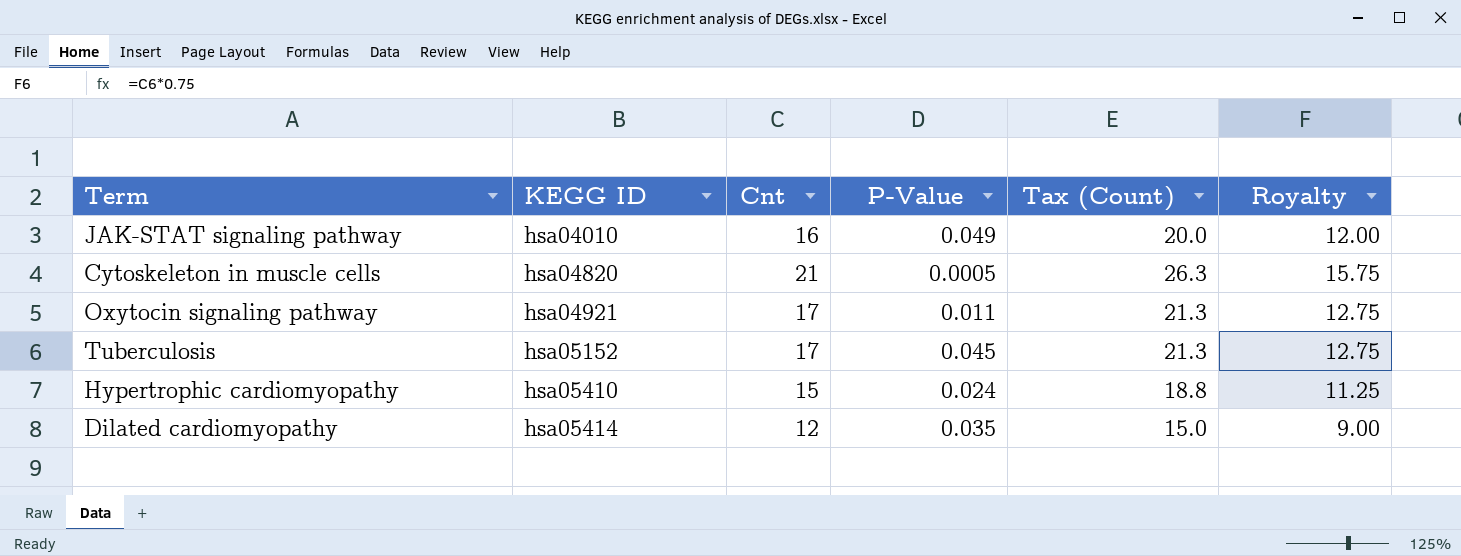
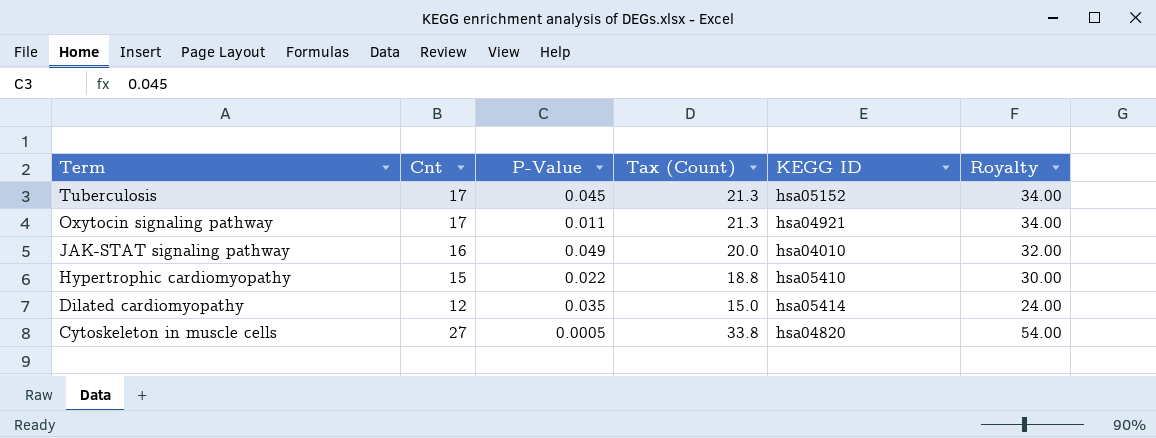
row order: KEGG ID ascending -> Term descending
column KEGG ID | position: 2 -> 5
column Royalty | formula: [Cnt] * 0.75 -> [Cnt] * 2
Hypertrophic cardiomyopathy | P-Value: 0.024 -> 0.022
Cytoskeleton in muscle cells | Cnt: 21 -> 27
Cytoskeleton in muscle cells | Tax (Count): 26.3 -> 33.8

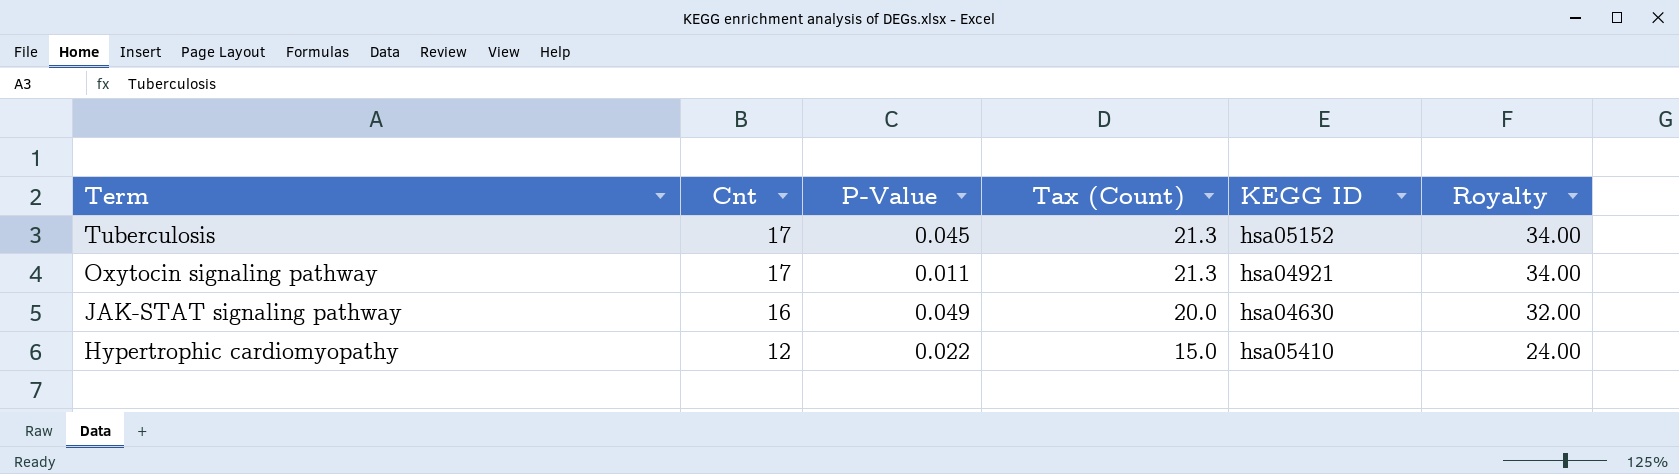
row Dilated cardiomyopathy: 12 | 0.035 | 15.0 | hsa05414 | 24.00 -> none
row Cytoskeleton in muscle cells: 27 | 0.0005 | 33.8 | hsa04820 | 54.00 -> none
JAK-STAT signaling pathway | KEGG ID: hsa04010 -> hsa04630
Hypertrophic cardiomyopathy | Cnt: 15 -> 12
Hypertrophic cardiomyopathy | Tax (Count): 18.8 -> 15.0
Hypertrophic cardiomyopathy | Royalty: 30.00 -> 24.00

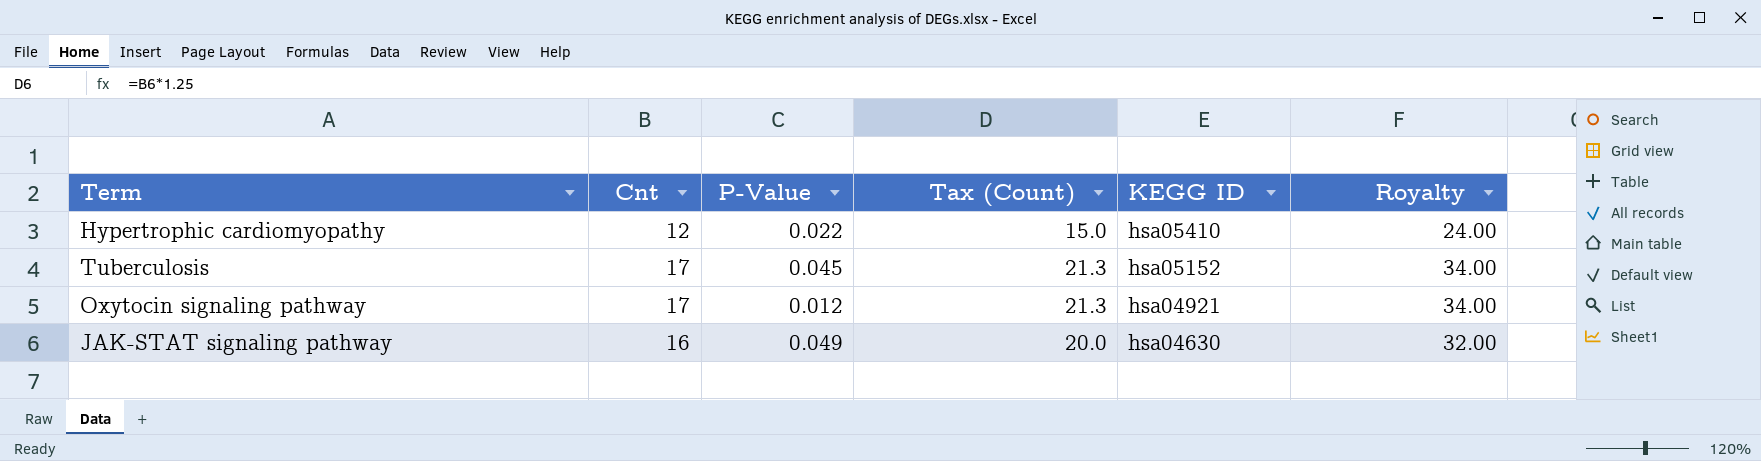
row order: Term descending -> KEGG ID descending
Oxytocin signaling pathway | P-Value: 0.011 -> 0.012

